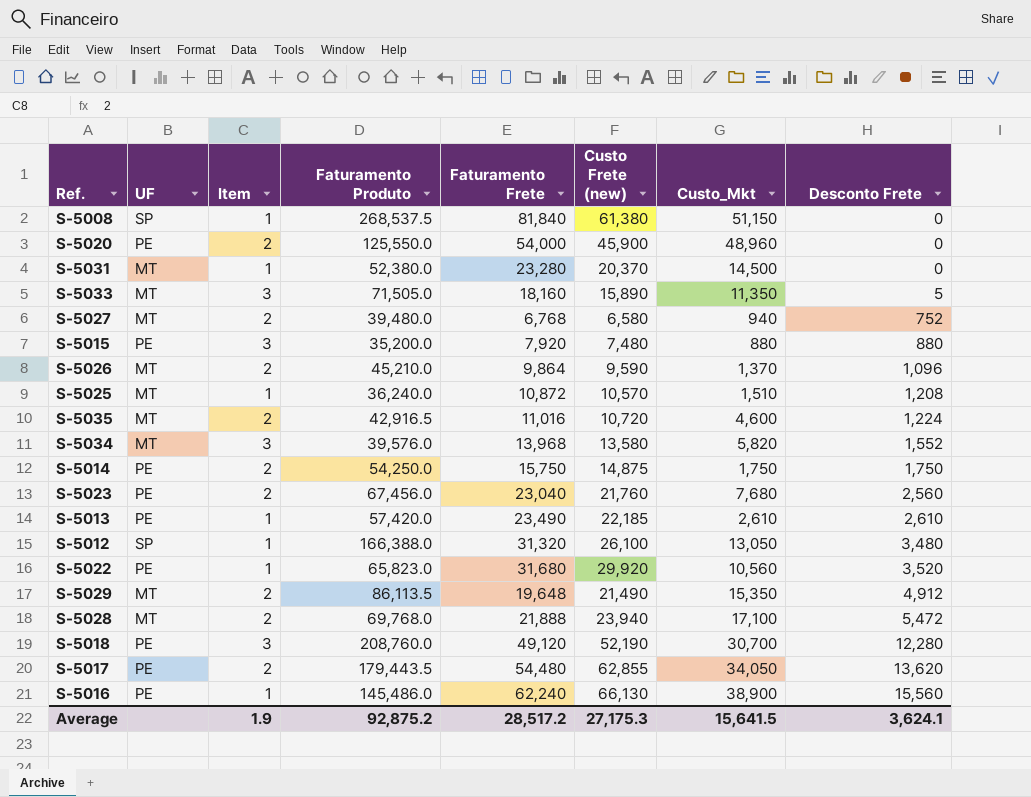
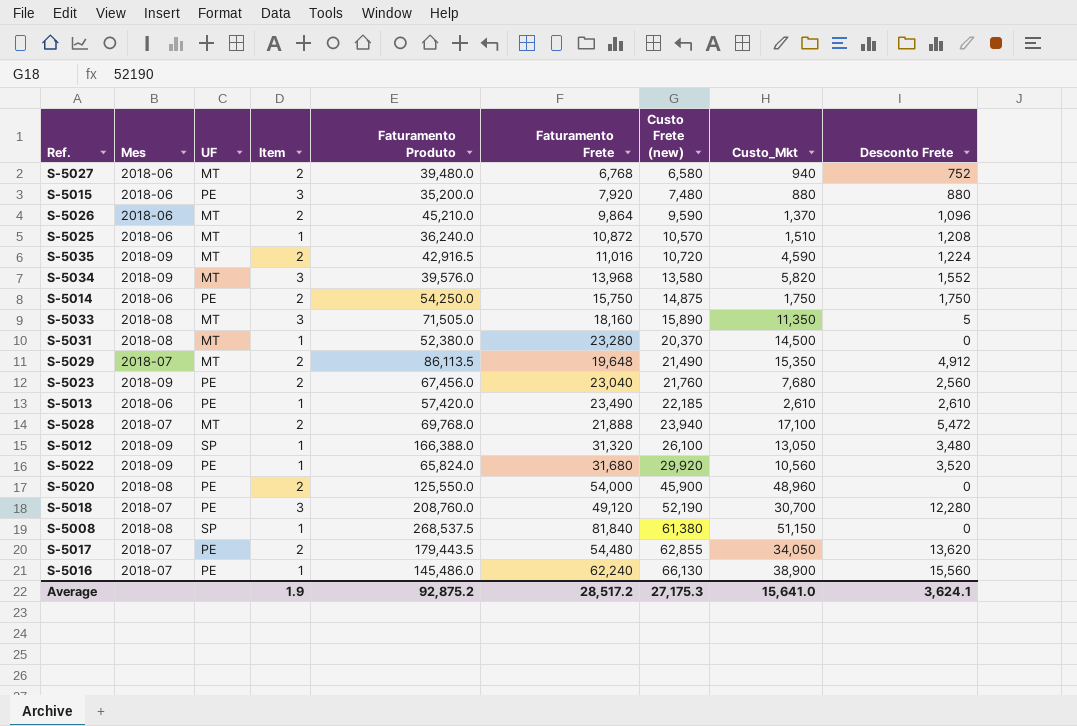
row order: Desconto Frete ascending -> Custo Frete (new) ascending
column Mes | position: none -> 2
S-5035 | Custo_Mkt: 4,600 -> 4,590
S-5022 | Faturamento Produto: 65,823.0 -> 65,824.0
Average | Custo_Mkt: 15,641.5 -> 15,641.0

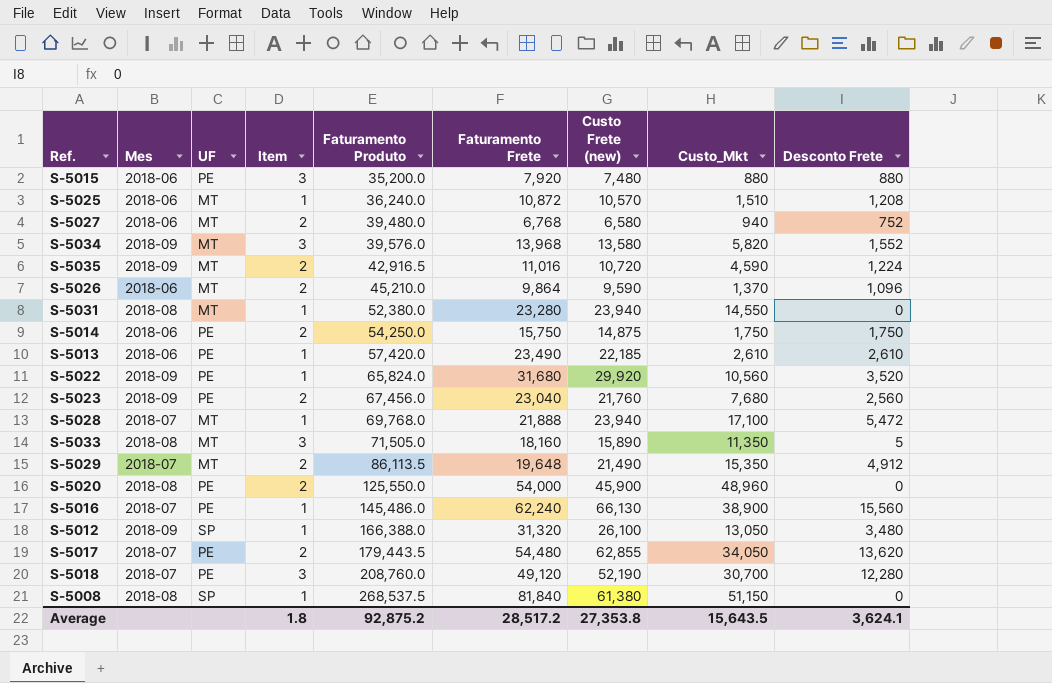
row order: Custo Frete (new) ascending -> Faturamento Produto ascending
S-5031 | Custo Frete (new): 20,370 -> 23,940
S-5031 | Custo_Mkt: 14,500 -> 14,550
S-5028 | Item: 2 -> 1
Average | Item: 1.9 -> 1.8
Average | Custo Frete (new): 27,175.3 -> 27,353.8
Average | Custo_Mkt: 15,641.0 -> 15,643.5

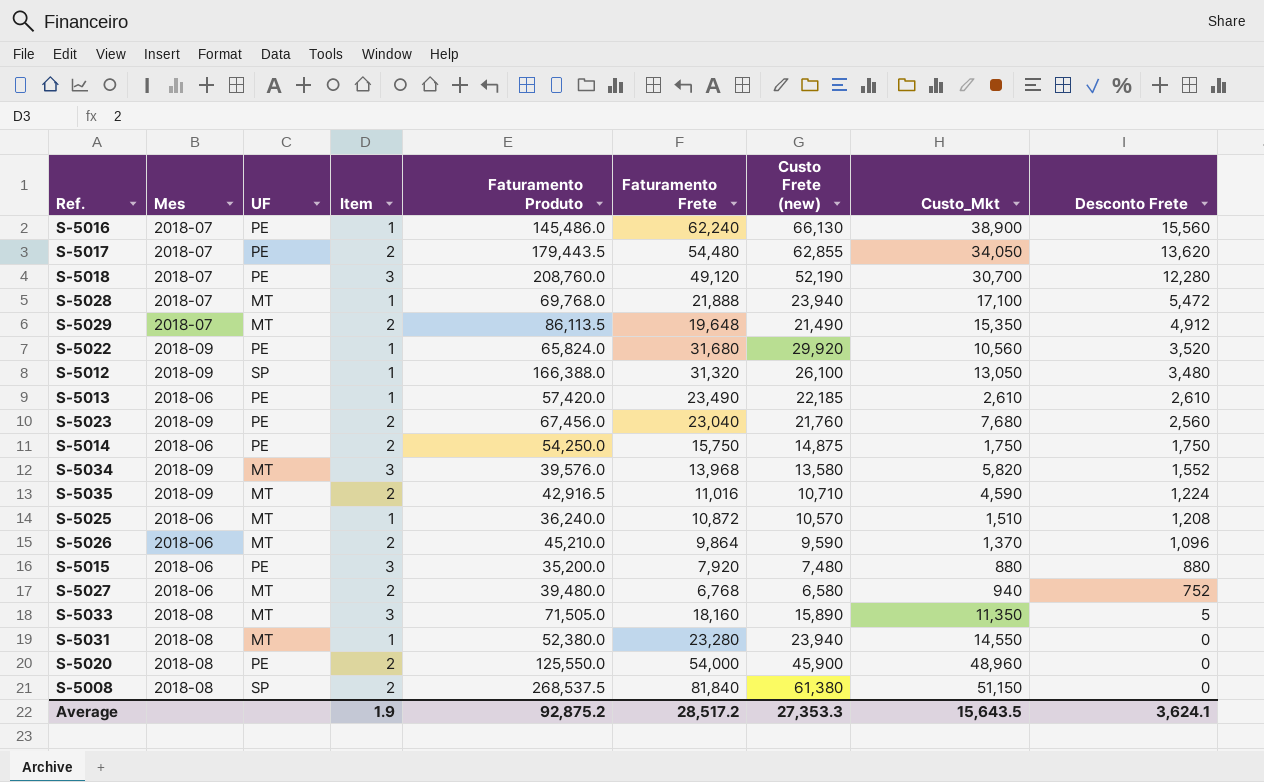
row order: Faturamento Produto ascending -> Desconto Frete descending
S-5035 | Custo Frete (new): 10,720 -> 10,710
S-5008 | Item: 1 -> 2
Average | Item: 1.8 -> 1.9
Average | Custo Frete (new): 27,353.8 -> 27,353.3

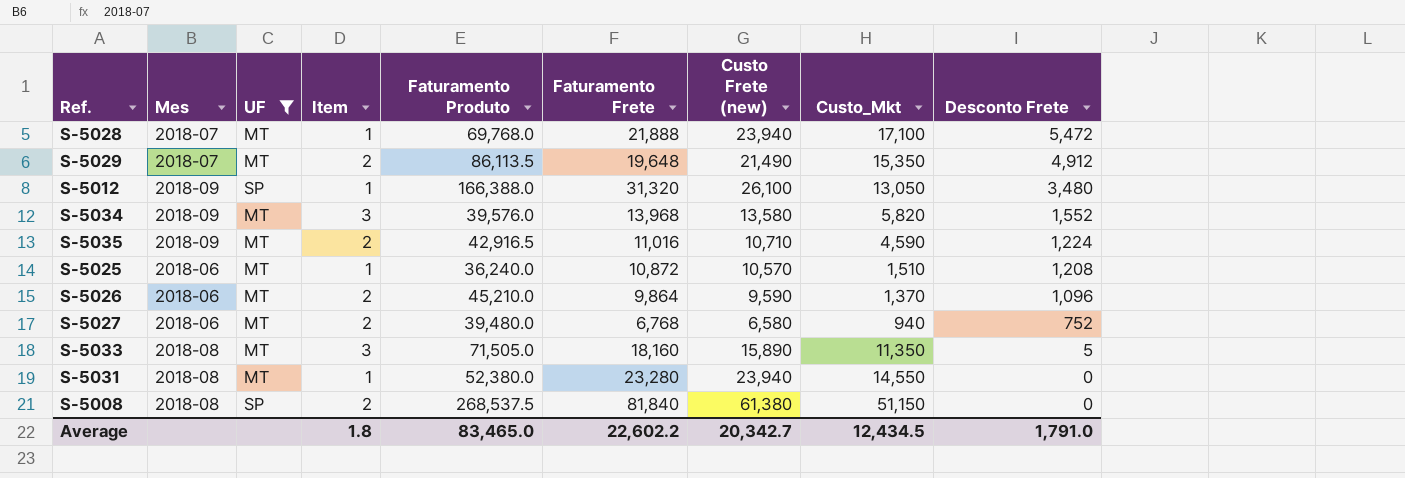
filter: none -> UF != PE
Average | Item: 1.9 -> 1.8
Average | Faturamento Produto: 92,875.2 -> 83,465.0
Average | Faturamento Frete: 28,517.2 -> 22,602.2
Average | Custo Frete (new): 27,353.3 -> 20,342.7
Average | Custo_Mkt: 15,643.5 -> 12,434.5
Average | Desconto Frete: 3,624.1 -> 1,791.0

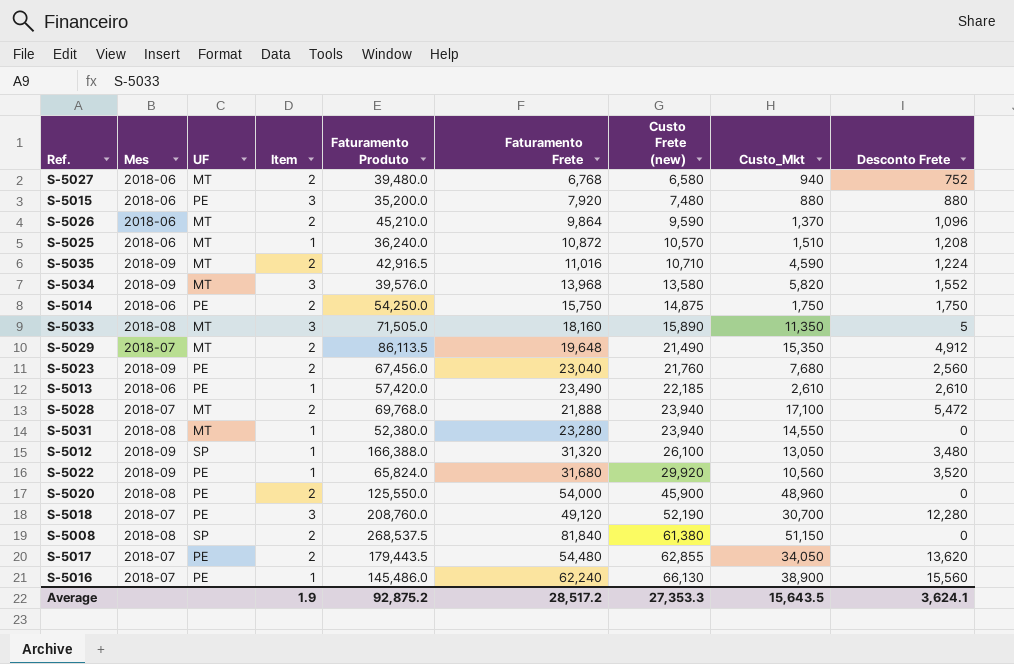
filter: UF != PE -> none
row order: Desconto Frete descending -> Custo Frete (new) ascending
S-5028 | Item: 1 -> 2
Average | Item: 1.8 -> 1.9
Average | Faturamento Produto: 83,465.0 -> 92,875.2
Average | Faturamento Frete: 22,602.2 -> 28,517.2
Average | Custo Frete (new): 20,342.7 -> 27,353.3
Average | Custo_Mkt: 12,434.5 -> 15,643.5
Average | Desconto Frete: 1,791.0 -> 3,624.1

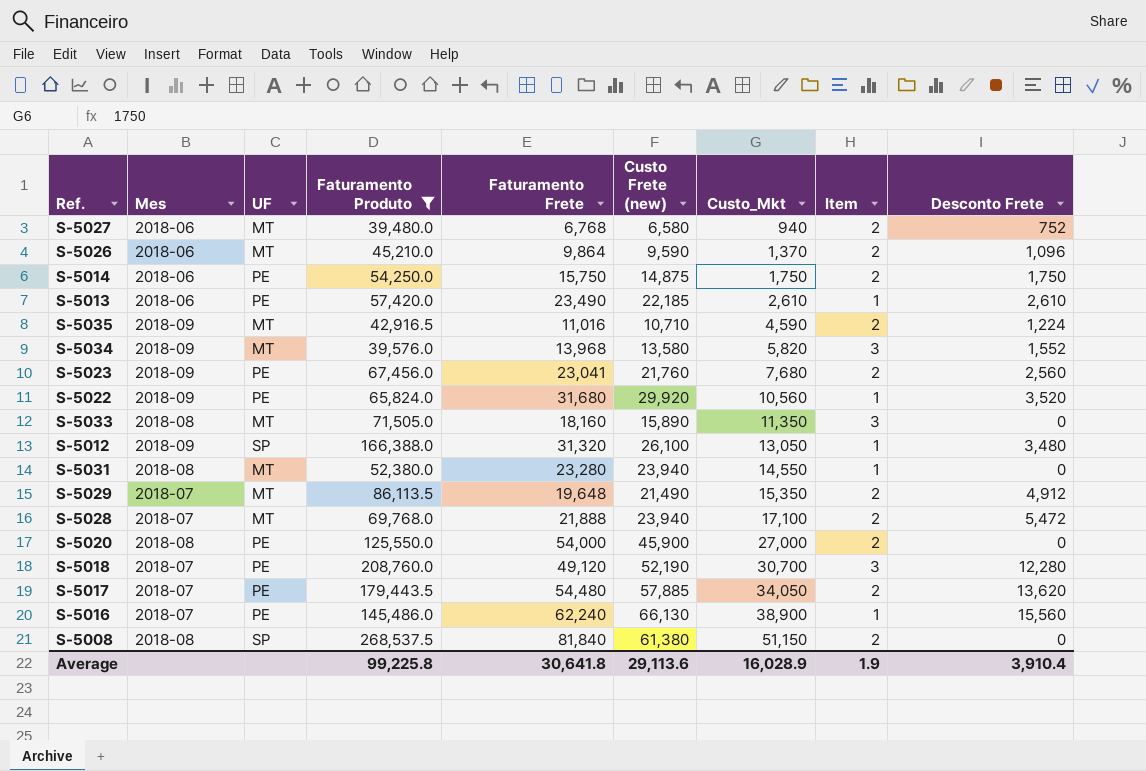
filter: none -> Faturamento Produto >= 39,480.0
row order: Custo Frete (new) ascending -> Custo_Mkt ascending
column Item | position: 4 -> 8
S-5023 | Faturamento Frete: 23,040 -> 23,041
S-5033 | Desconto Frete: 5 -> 0
S-5020 | Custo_Mkt: 48,960 -> 27,000
S-5017 | Custo Frete (new): 62,855 -> 57,885
Average | Faturamento Produto: 92,875.2 -> 99,225.8
Average | Faturamento Frete: 28,517.2 -> 30,641.8
Average | Custo Frete (new): 27,353.3 -> 29,113.6
Average | Custo_Mkt: 15,643.5 -> 16,028.9
Average | Desconto Frete: 3,624.1 -> 3,910.4

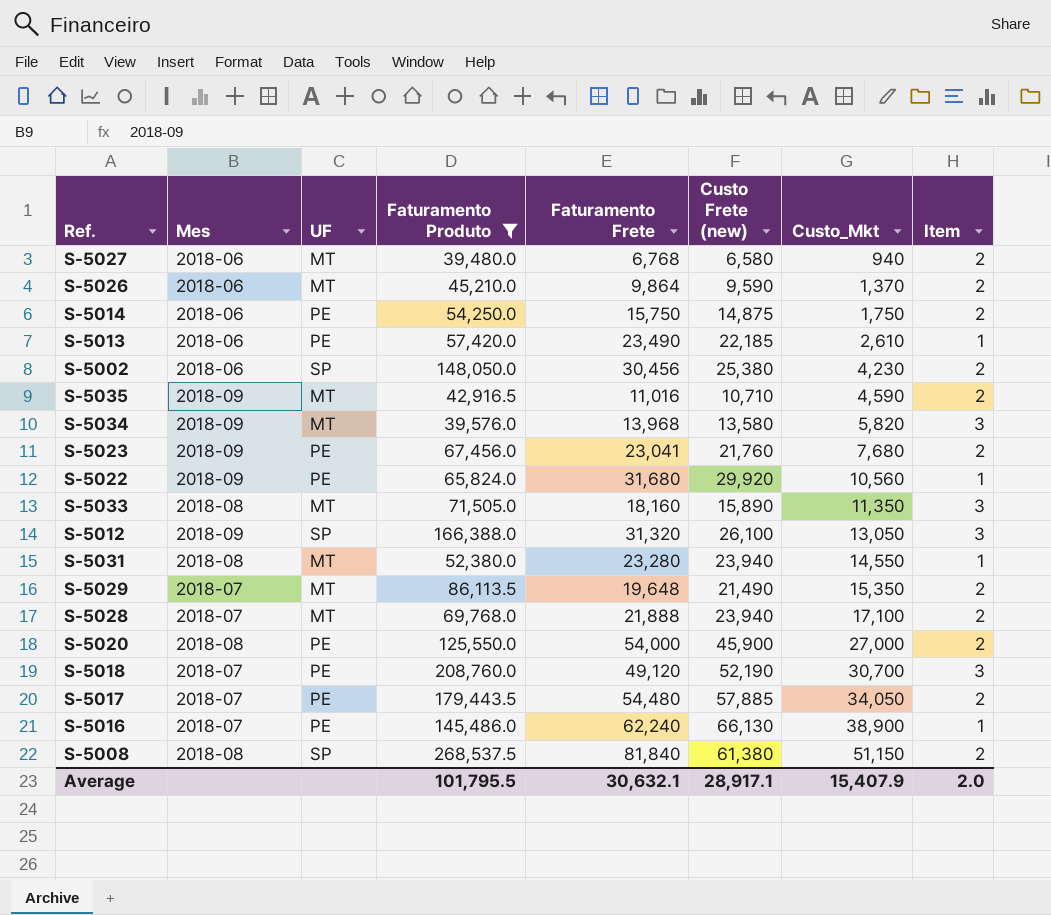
column Desconto Frete | position: 9 -> none
row S-5002: none -> 2018-06 | SP | 148,050.0 | 30,456 | 25,380 | 4,230 | 2
S-5012 | Item: 1 -> 3
Average | Faturamento Produto: 99,225.8 -> 101,795.5
Average | Faturamento Frete: 30,641.8 -> 30,632.1
Average | Custo Frete (new): 29,113.6 -> 28,917.1
Average | Custo_Mkt: 16,028.9 -> 15,407.9
Average | Item: 1.9 -> 2.0

